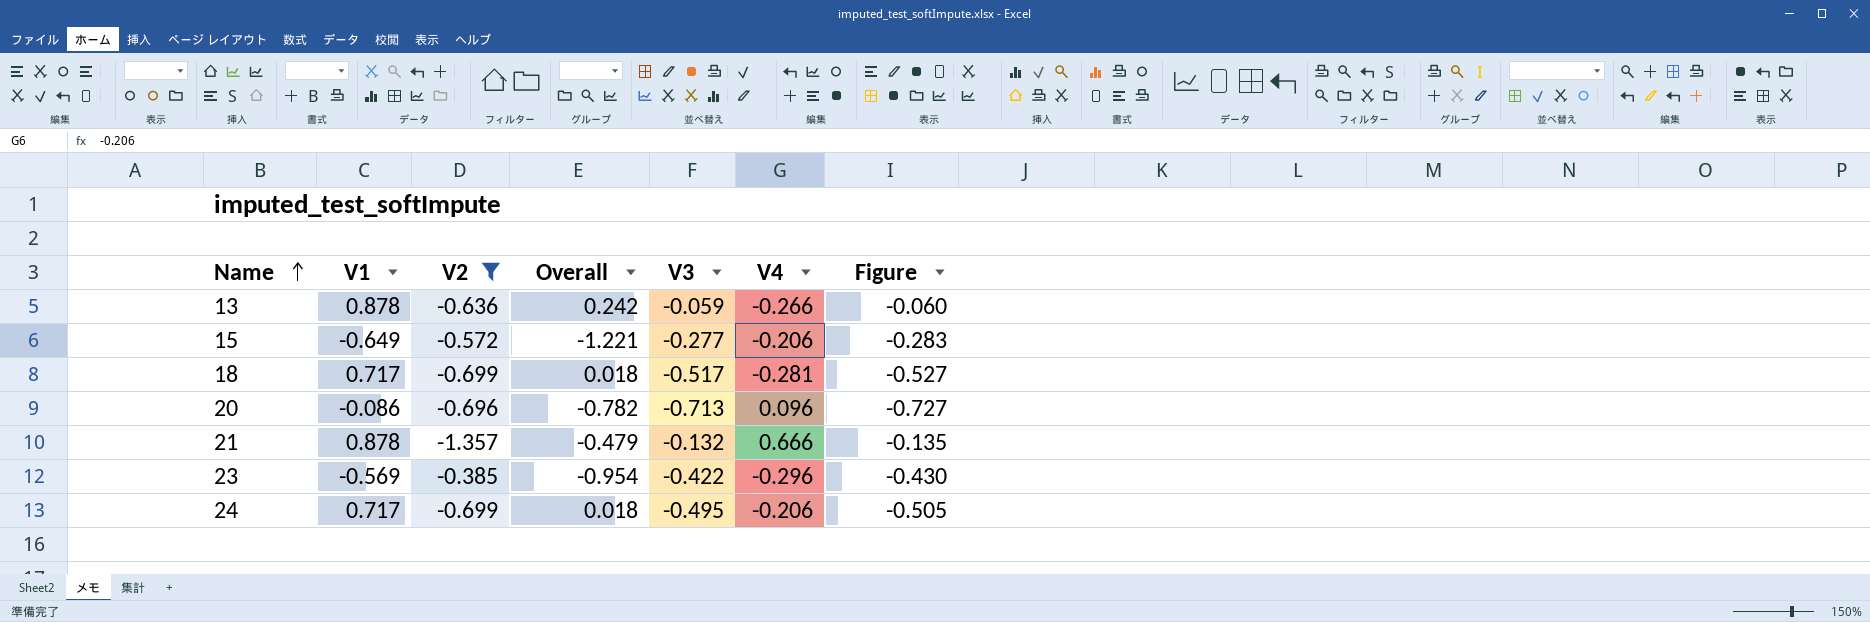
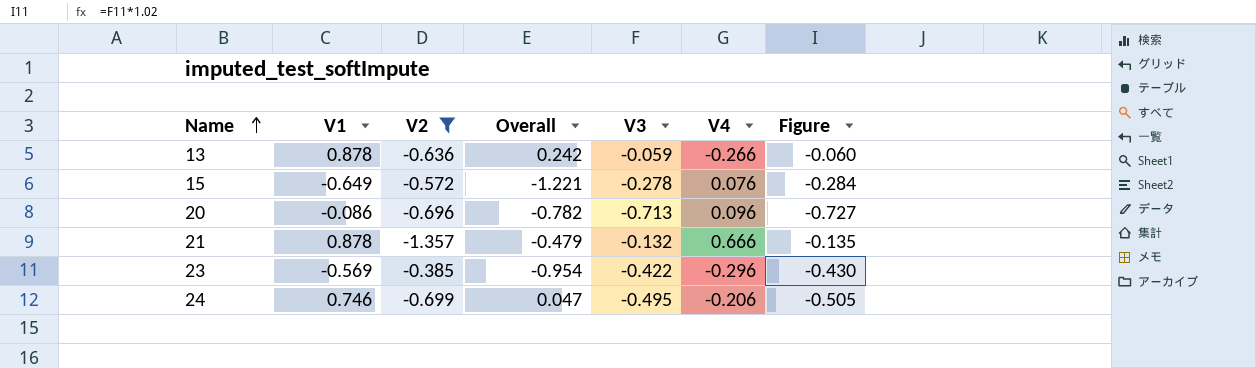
row 18: 0.717 | -0.699 | 0.018 | -0.517 | -0.281 | -0.527 -> none
15 | V3: -0.277 -> -0.278
15 | V4: -0.206 -> 0.076
15 | Figure: -0.283 -> -0.284
24 | V1: 0.717 -> 0.746
24 | Overall: 0.018 -> 0.047

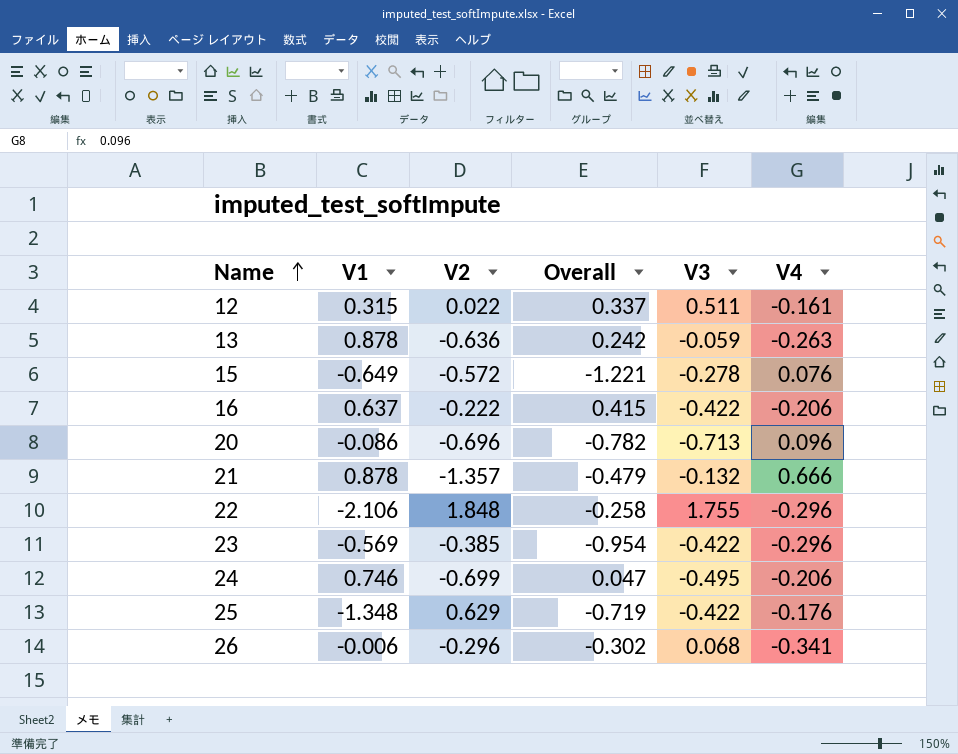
filter: V2 <= -0.385 -> none
column Figure | formula: [V3] * 1.02 -> none
13 | V4: -0.266 -> -0.263

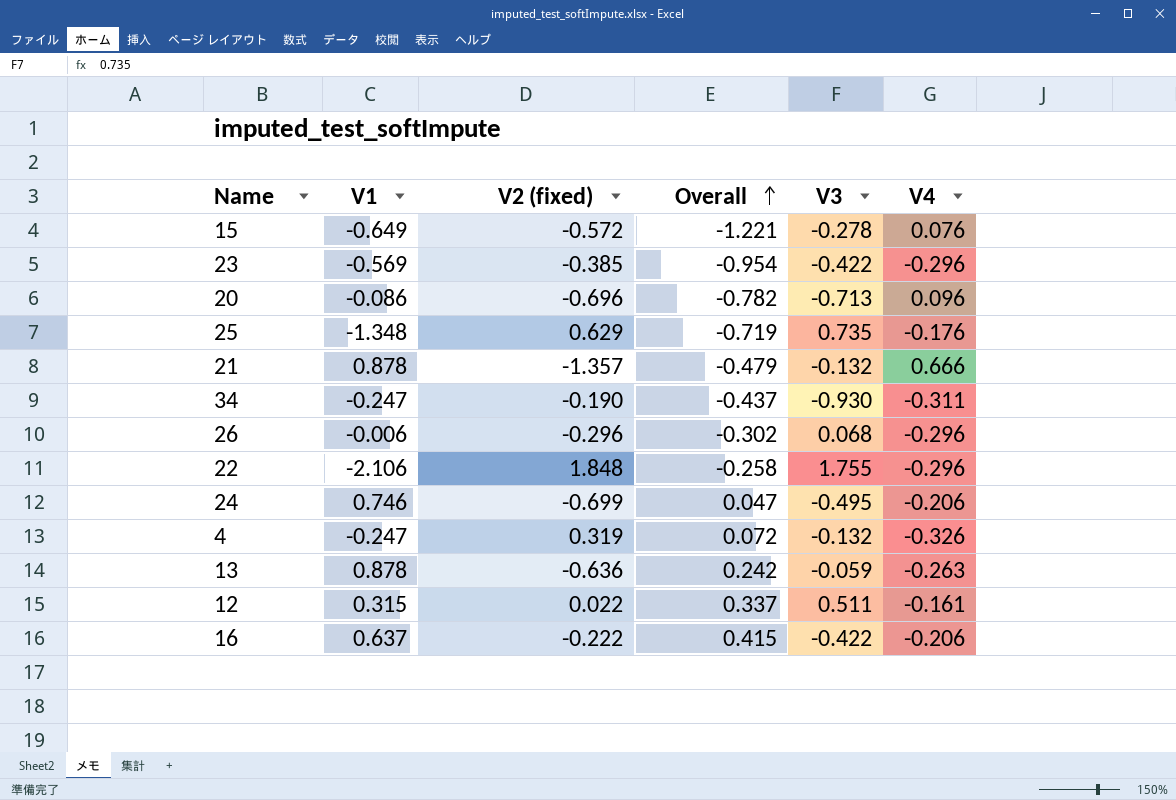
row order: Name ascending -> Overall ascending
column name: V2 -> V2 (fixed)
25 | V3: -0.422 -> 0.735
row 34: none -> -0.247 | -0.190 | -0.437 | -0.930 | -0.311
26 | V4: -0.341 -> -0.296
row 4: none -> -0.247 | 0.319 | 0.072 | -0.132 | -0.326

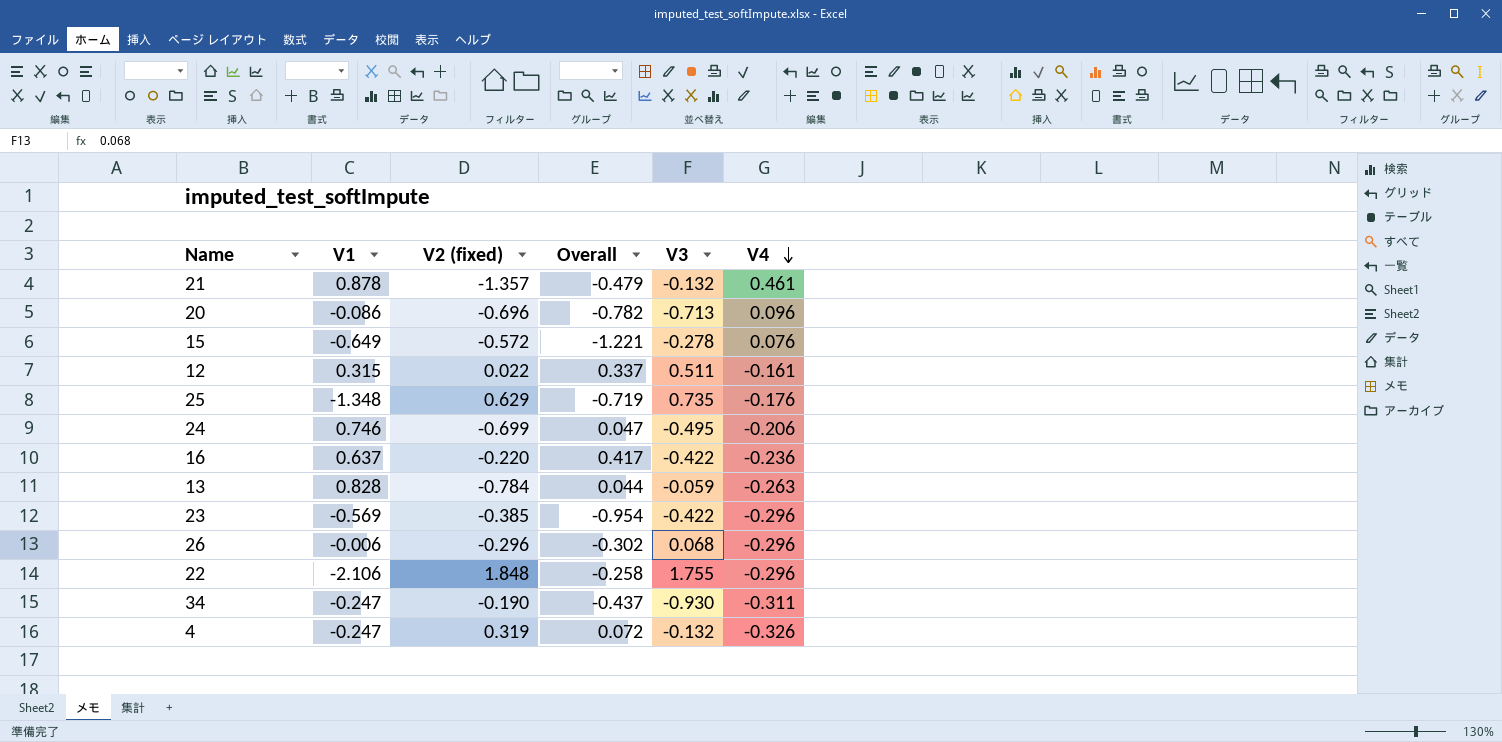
row order: Overall ascending -> V4 descending
21 | V4: 0.666 -> 0.461
16 | V2 (fixed): -0.222 -> -0.220
16 | Overall: 0.415 -> 0.417
16 | V4: -0.206 -> -0.236
13 | V1: 0.878 -> 0.828
13 | V2 (fixed): -0.636 -> -0.784
13 | Overall: 0.242 -> 0.044

